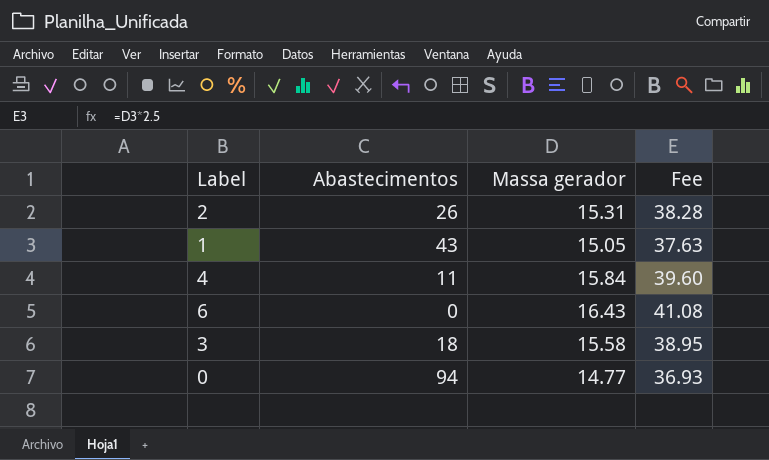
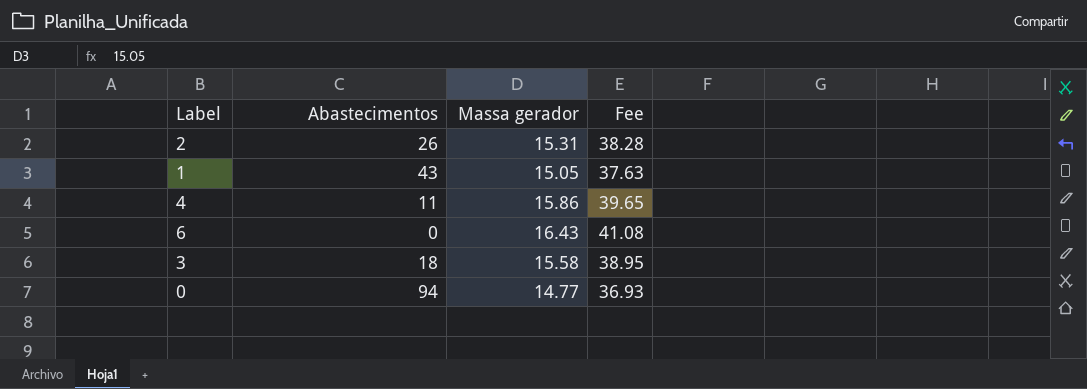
4 | Massa gerador: 15.84 -> 15.86
4 | Fee: 39.60 -> 39.65

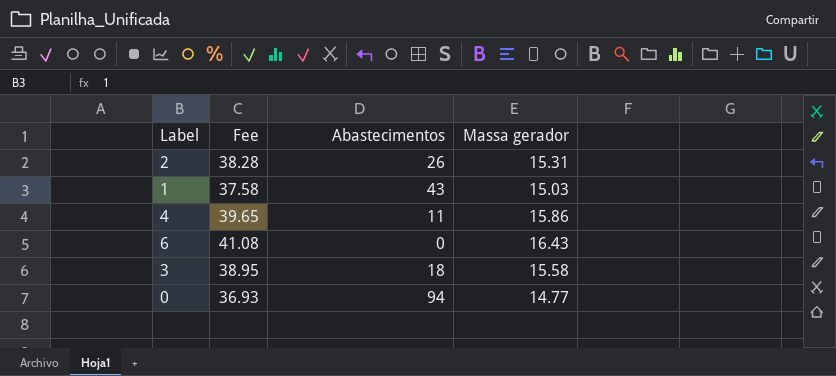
column Fee | position: 4 -> 2
1 | Fee: 37.63 -> 37.58
1 | Massa gerador: 15.05 -> 15.03

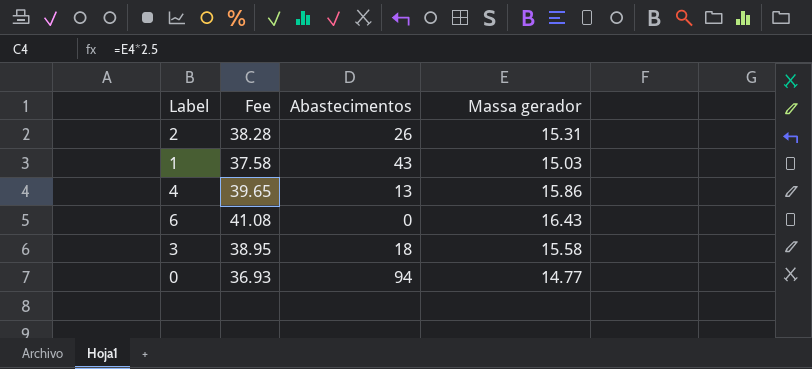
4 | Abastecimentos: 11 -> 13

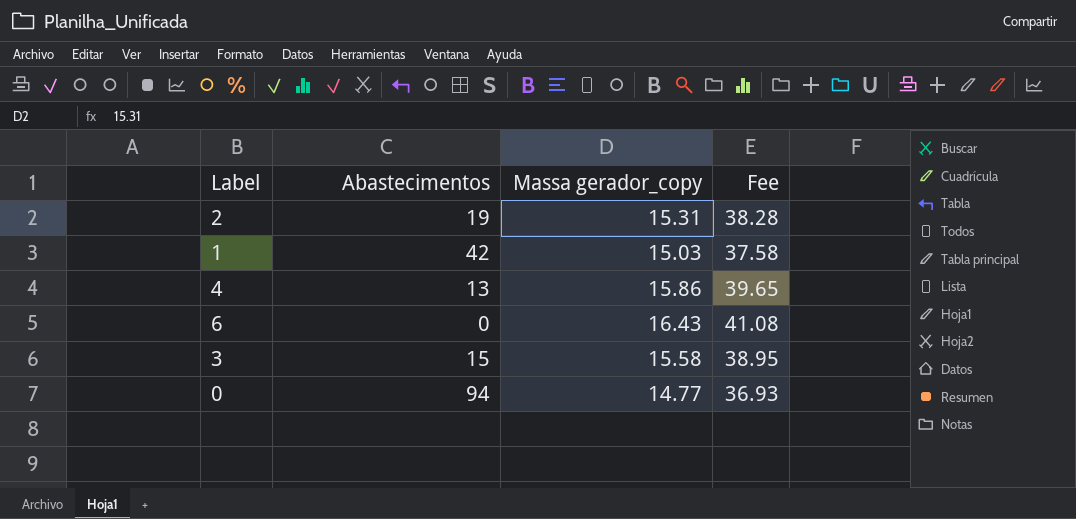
column name: Massa gerador -> Massa gerador_copy
column Fee | position: 2 -> 4
2 | Abastecimentos: 26 -> 19
1 | Abastecimentos: 43 -> 42
3 | Abastecimentos: 18 -> 15

